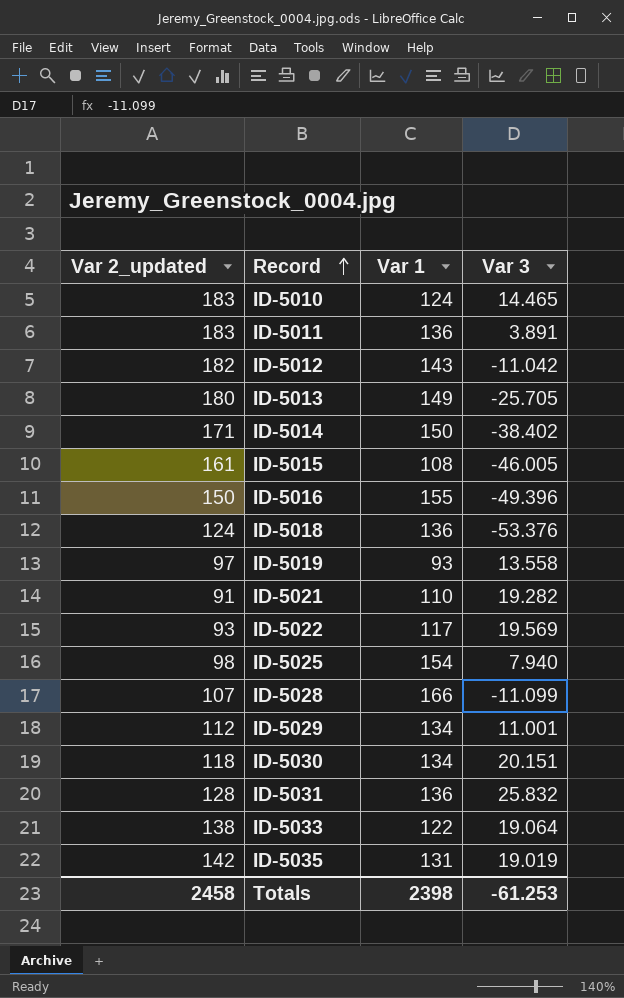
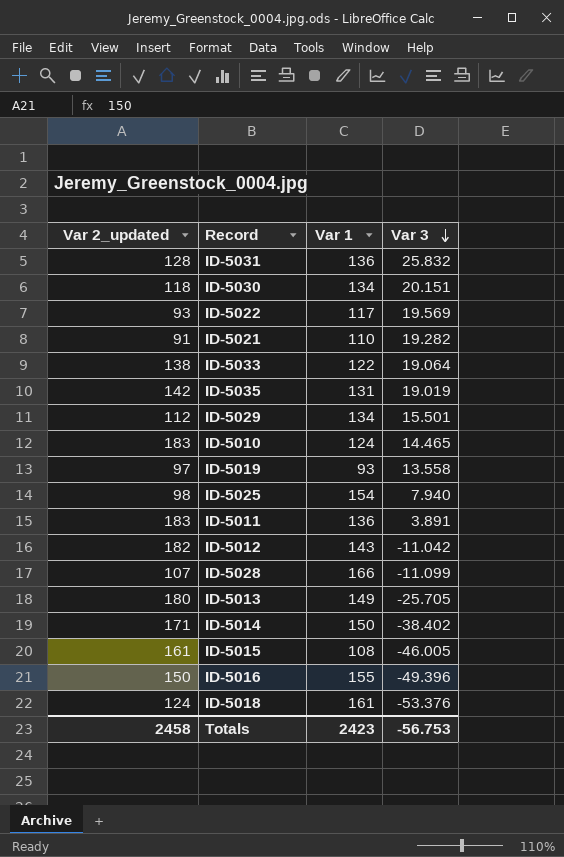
row order: Record ascending -> Var 3 descending
ID-5029 | Var 3: 11.001 -> 15.501
ID-5018 | Var 1: 136 -> 161
Totals | Var 1: 2398 -> 2423
Totals | Var 3: -61.253 -> -56.753

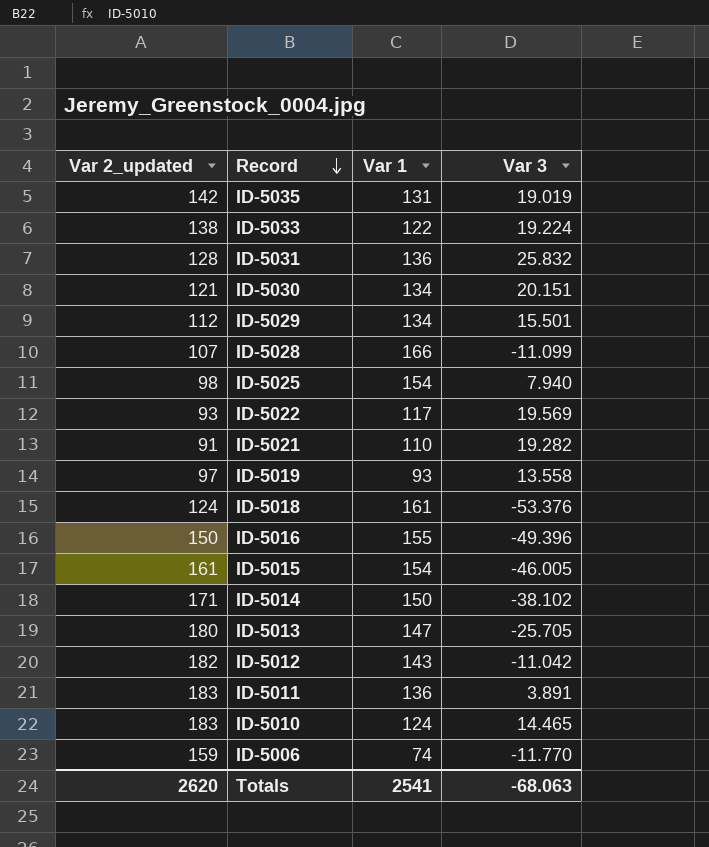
row order: Var 3 descending -> Record descending
ID-5033 | Var 3: 19.064 -> 19.224
ID-5030 | Var 2_updated: 118 -> 121
ID-5015 | Var 1: 108 -> 154
ID-5014 | Var 3: -38.402 -> -38.102
ID-5013 | Var 1: 149 -> 147
row ID-5006: none -> 159 | 74 | -11.770
Totals | Var 2_updated: 2458 -> 2620
Totals | Var 1: 2423 -> 2541
Totals | Var 3: -56.753 -> -68.063

